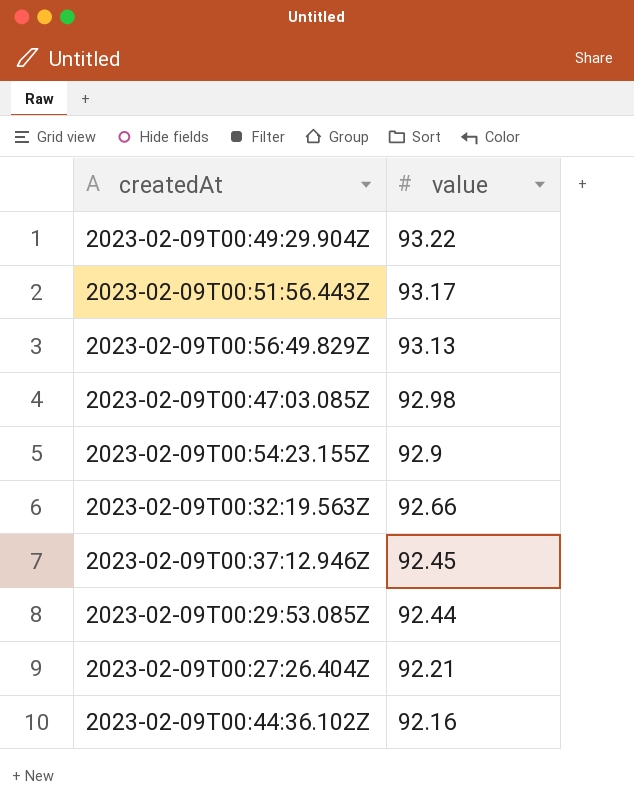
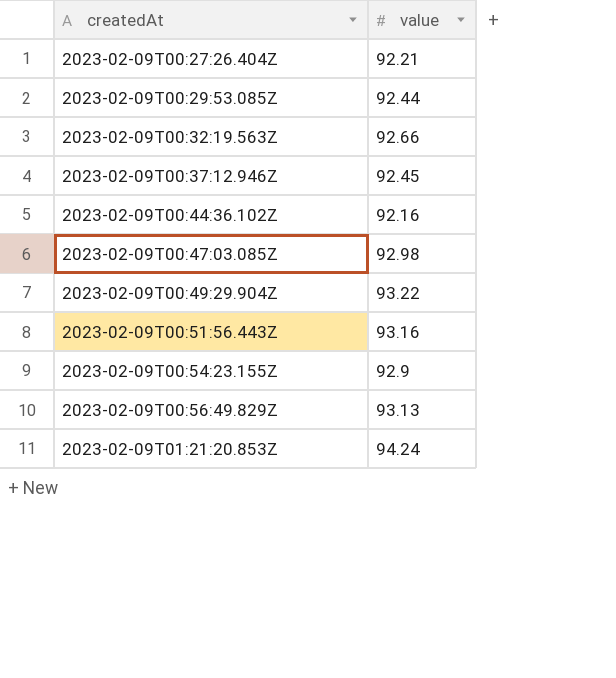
row order: value descending -> createdAt ascending
2023-02-09T00:51:56.443Z | value: 93.17 -> 93.16
row 2023-02-09T01:21:20.853Z: none -> 94.24

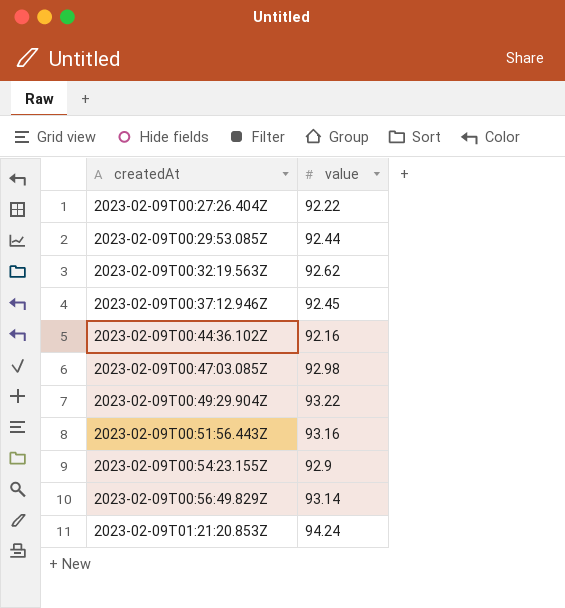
2023-02-09T00:27:26.404Z | value: 92.21 -> 92.22
2023-02-09T00:32:19.563Z | value: 92.66 -> 92.62
2023-02-09T00:56:49.829Z | value: 93.13 -> 93.14

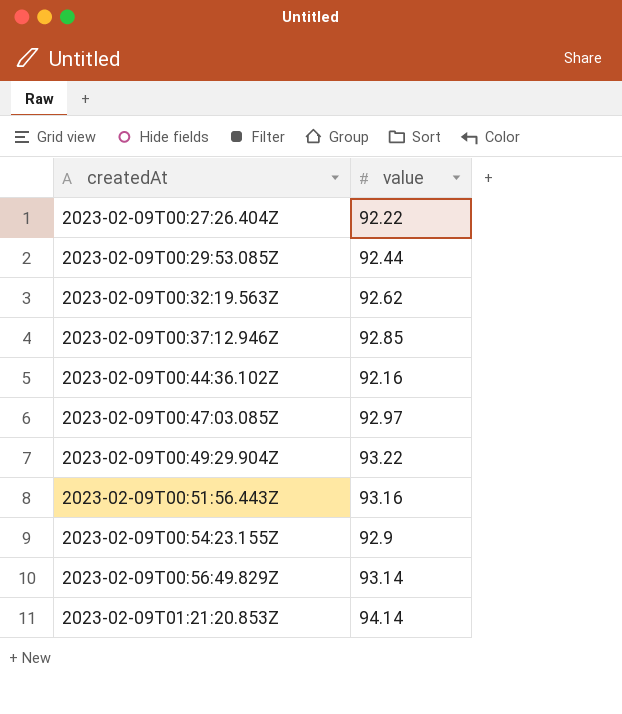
2023-02-09T00:37:12.946Z | value: 92.45 -> 92.85
2023-02-09T00:47:03.085Z | value: 92.98 -> 92.97
2023-02-09T01:21:20.853Z | value: 94.24 -> 94.14

